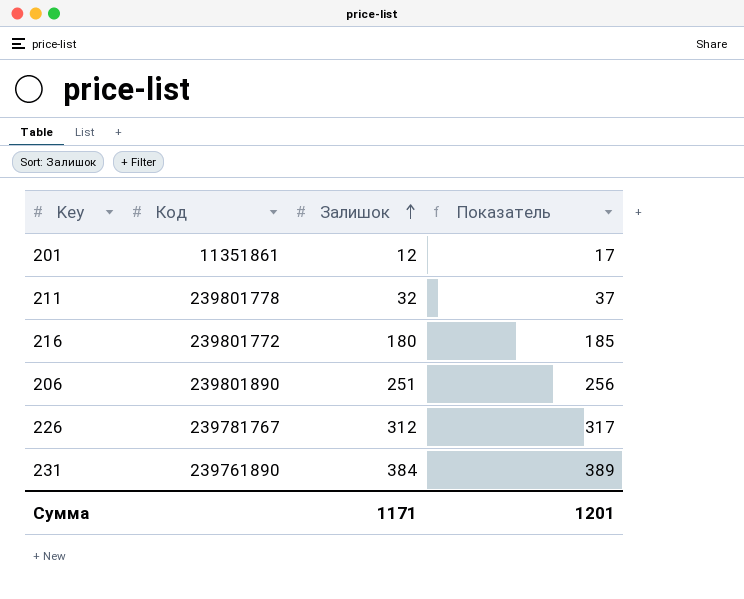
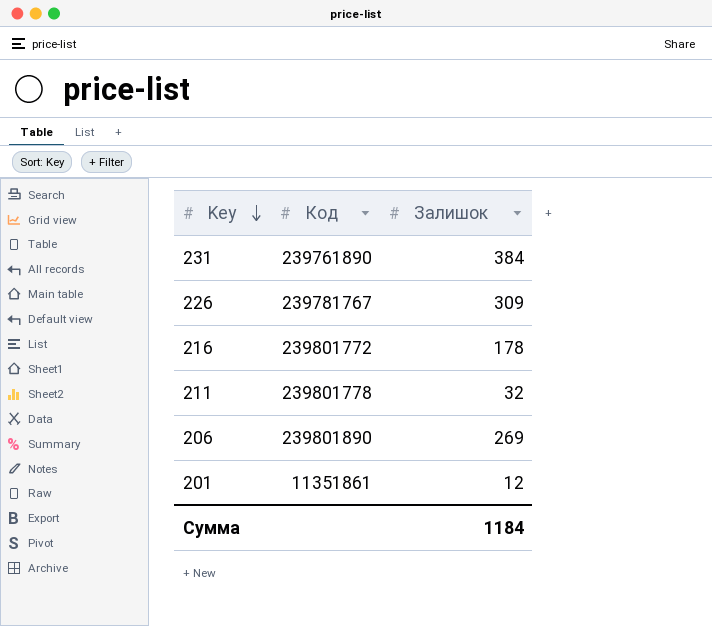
row order: Залишок ascending -> Key descending
column Показатель | formula: [Залишок] + 5 -> none
226 | Залишок: 312 -> 309
216 | Залишок: 180 -> 178
206 | Залишок: 251 -> 269
Сумма | Залишок: 1171 -> 1184

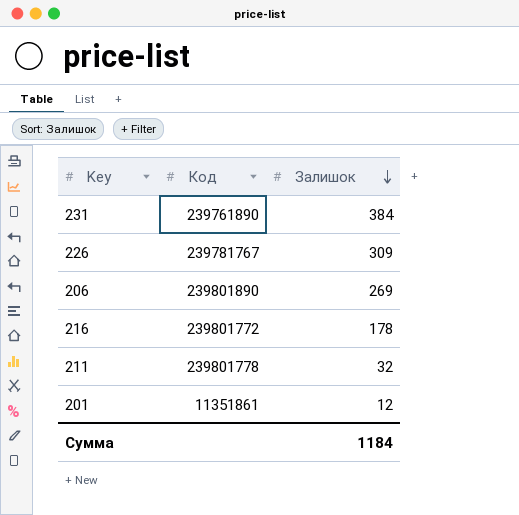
row order: Key descending -> Залишок descending

